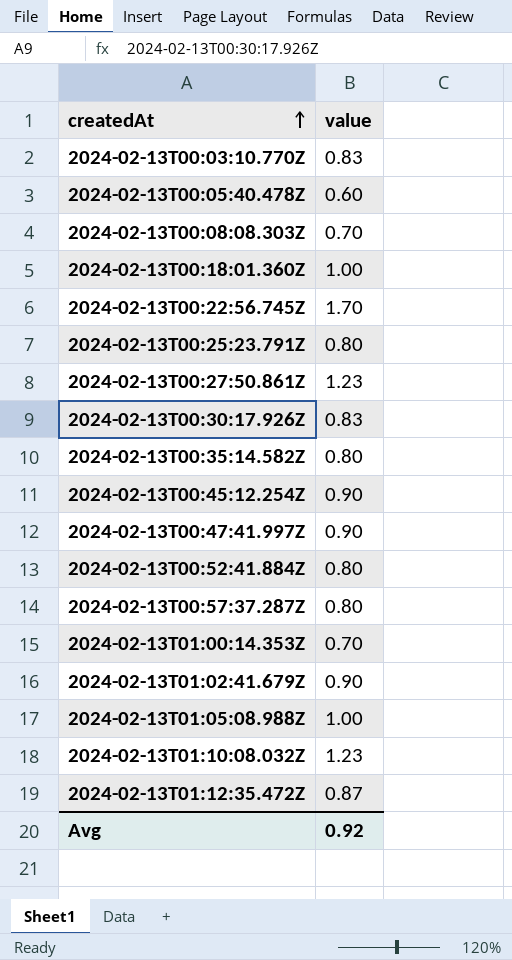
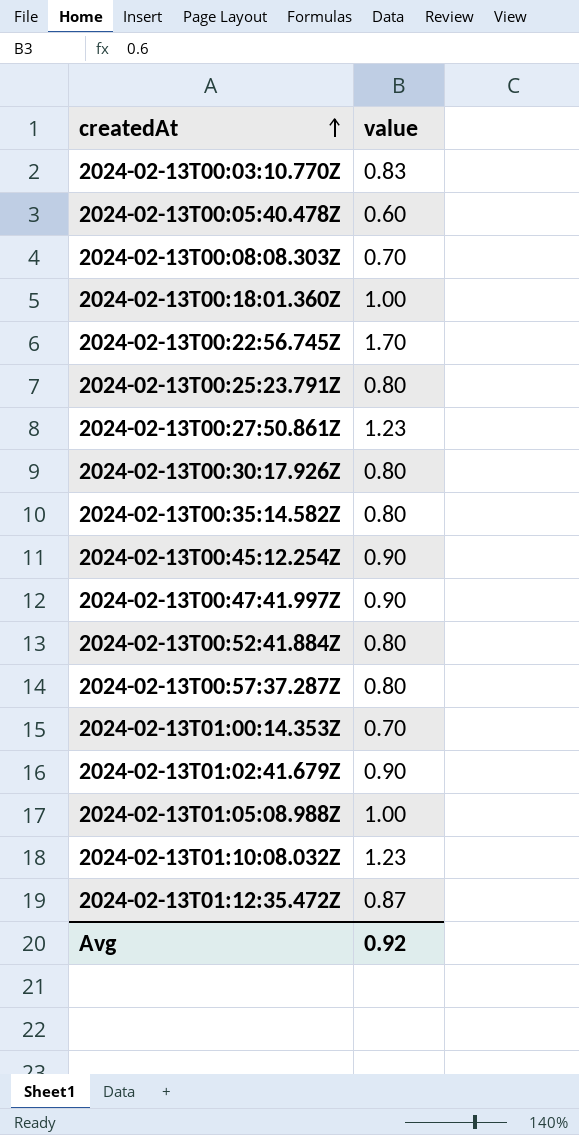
2024-02-13T00:30:17.926Z | value: 0.83 -> 0.80

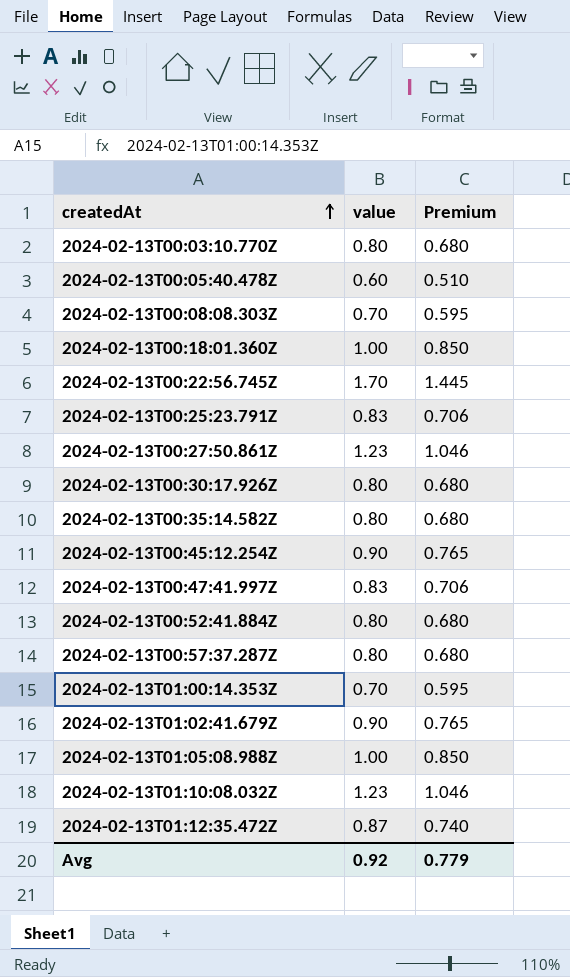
column Premium | formula: none -> [value] * 0.85
2024-02-13T00:03:10.770Z | value: 0.83 -> 0.80
2024-02-13T00:25:23.791Z | value: 0.80 -> 0.83
2024-02-13T00:47:41.997Z | value: 0.90 -> 0.83

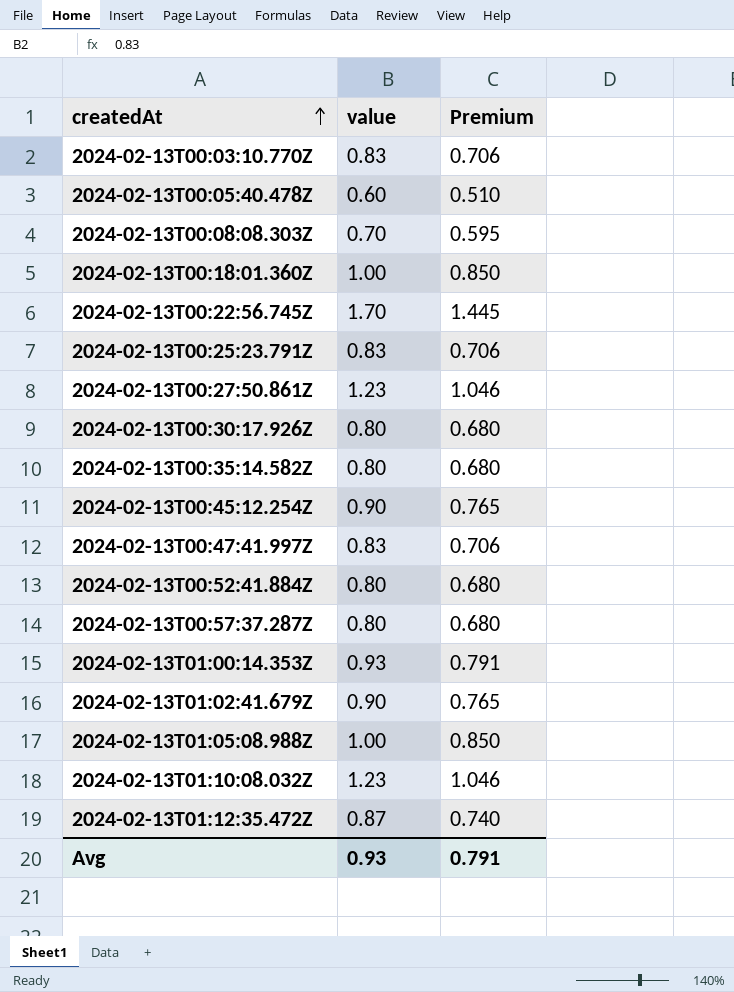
2024-02-13T00:03:10.770Z | value: 0.80 -> 0.83
2024-02-13T00:03:10.770Z | Premium: 0.680 -> 0.706
2024-02-13T01:00:14.353Z | value: 0.70 -> 0.93
2024-02-13T01:00:14.353Z | Premium: 0.595 -> 0.791
Avg | value: 0.92 -> 0.93
Avg | Premium: 0.779 -> 0.791

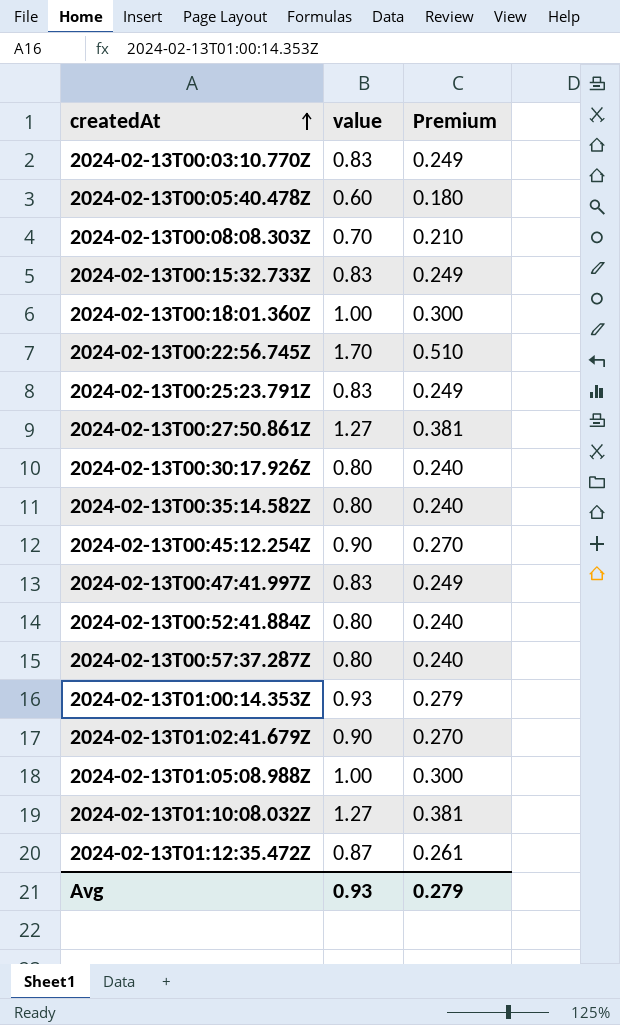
column Premium | formula: [value] * 0.85 -> [value] * 0.3
row 2024-02-13T00:15:32.733Z: none -> 0.83 | 0.249
2024-02-13T00:27:50.861Z | value: 1.23 -> 1.27
2024-02-13T01:10:08.032Z | value: 1.23 -> 1.27
Avg | Premium: 0.791 -> 0.279

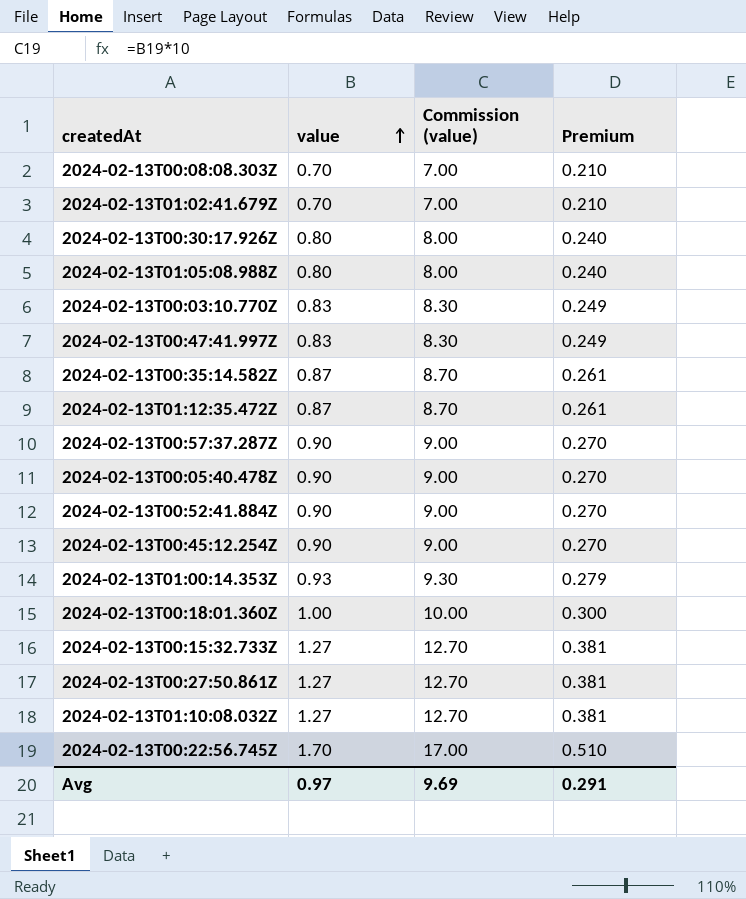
row order: createdAt ascending -> value ascending
column Commission (value) | formula: none -> [value] * 10
row 2024-02-13T00:25:23.791Z: 0.83 | 0.249 -> none
2024-02-13T01:02:41.679Z | value: 0.90 -> 0.70
2024-02-13T01:02:41.679Z | Premium: 0.270 -> 0.210
2024-02-13T01:05:08.988Z | value: 1.00 -> 0.80
2024-02-13T01:05:08.988Z | Premium: 0.300 -> 0.240
2024-02-13T00:35:14.582Z | value: 0.80 -> 0.87
2024-02-13T00:35:14.582Z | Premium: 0.240 -> 0.261
2024-02-13T00:57:37.287Z | value: 0.80 -> 0.90
2024-02-13T00:57:37.287Z | Premium: 0.240 -> 0.270
2024-02-13T00:05:40.478Z | value: 0.60 -> 0.90
2024-02-13T00:05:40.478Z | Premium: 0.180 -> 0.270
2024-02-13T00:52:41.884Z | value: 0.80 -> 0.90
2024-02-13T00:52:41.884Z | Premium: 0.240 -> 0.270
2024-02-13T00:15:32.733Z | value: 0.83 -> 1.27
2024-02-13T00:15:32.733Z | Premium: 0.249 -> 0.381
Avg | value: 0.93 -> 0.97
Avg | Premium: 0.279 -> 0.291

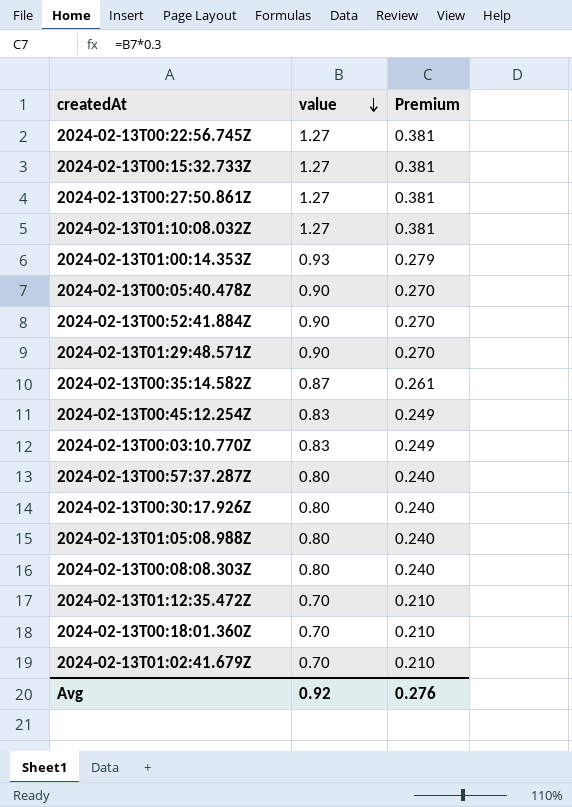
row order: value ascending -> value descending
column Commission (value) | formula: [value] * 10 -> none
row 2024-02-13T00:47:41.997Z: 0.83 | 8.30 | 0.249 -> none
2024-02-13T00:22:56.745Z | value: 1.70 -> 1.27
2024-02-13T00:22:56.745Z | Premium: 0.510 -> 0.381
row 2024-02-13T01:29:48.571Z: none -> 0.90 | 0.270
2024-02-13T00:45:12.254Z | value: 0.90 -> 0.83
2024-02-13T00:45:12.254Z | Premium: 0.270 -> 0.249
2024-02-13T00:57:37.287Z | value: 0.90 -> 0.80
2024-02-13T00:57:37.287Z | Premium: 0.270 -> 0.240
2024-02-13T00:08:08.303Z | value: 0.70 -> 0.80
2024-02-13T00:08:08.303Z | Premium: 0.210 -> 0.240
2024-02-13T01:12:35.472Z | value: 0.87 -> 0.70
2024-02-13T01:12:35.472Z | Premium: 0.261 -> 0.210
2024-02-13T00:18:01.360Z | value: 1.00 -> 0.70
2024-02-13T00:18:01.360Z | Premium: 0.300 -> 0.210
Avg | value: 0.97 -> 0.92
Avg | Premium: 0.291 -> 0.276

